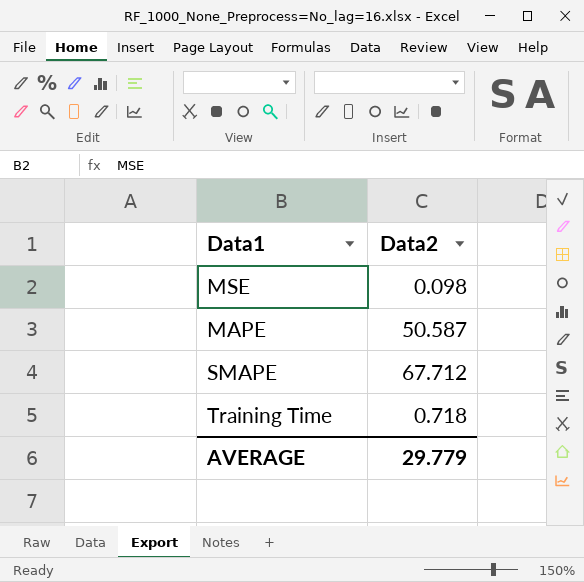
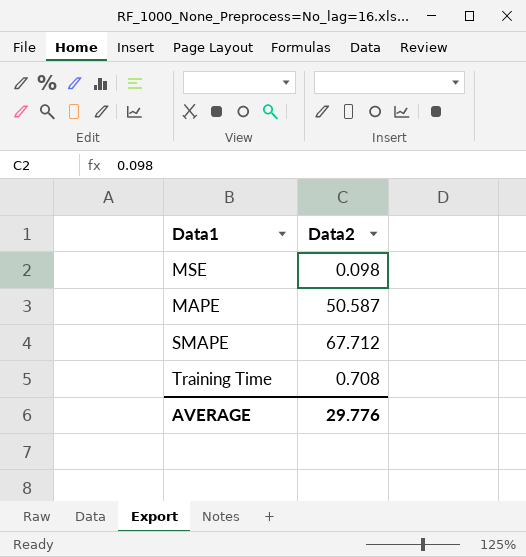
Training Time | Data2: 0.718 -> 0.708
AVERAGE | Data2: 29.779 -> 29.776

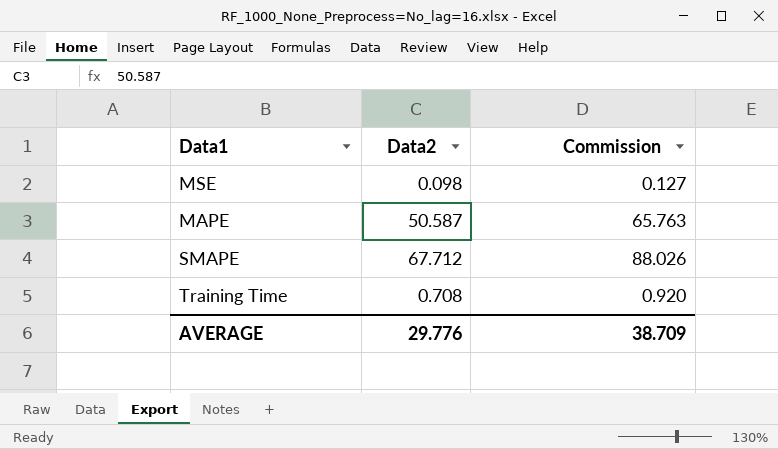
column Commission | formula: none -> [Data2] * 1.3

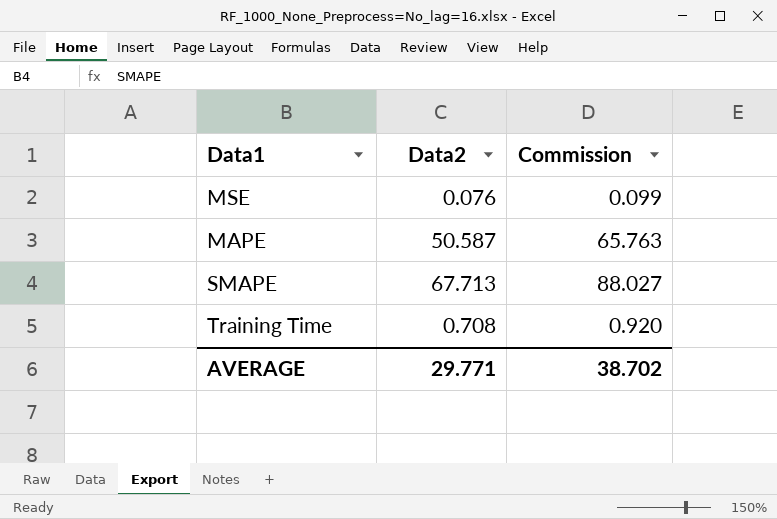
MSE | Data2: 0.098 -> 0.076
MSE | Commission: 0.127 -> 0.099
SMAPE | Data2: 67.712 -> 67.713
SMAPE | Commission: 88.026 -> 88.027
AVERAGE | Data2: 29.776 -> 29.771
AVERAGE | Commission: 38.709 -> 38.702

